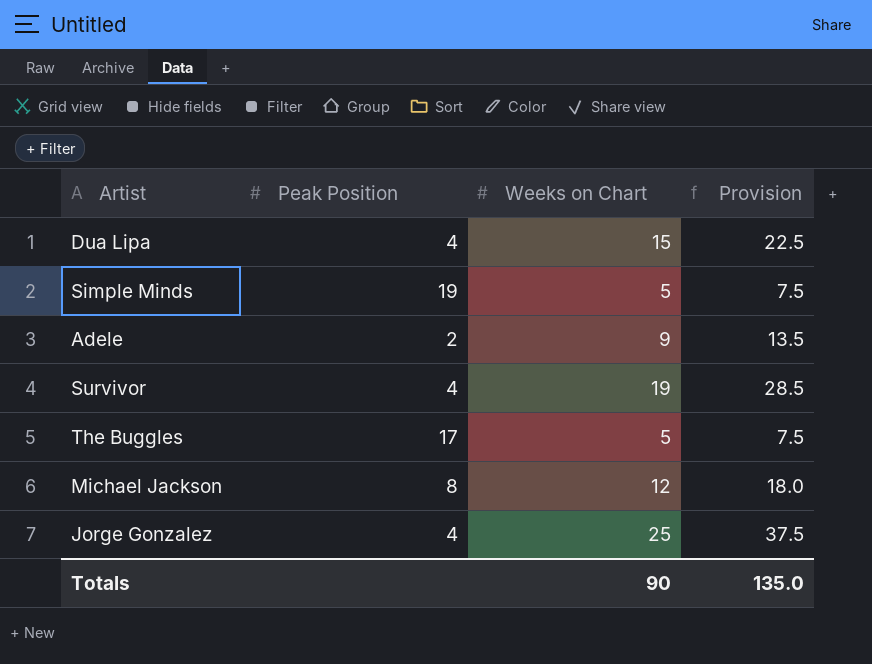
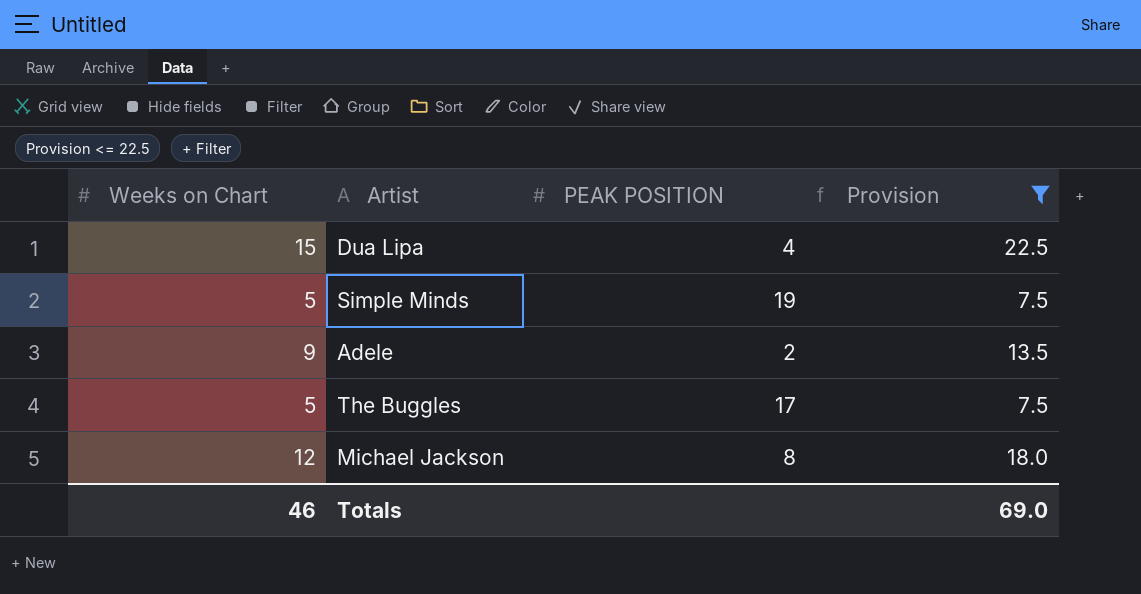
filter: none -> Provision <= 22.5
column Weeks on Chart | position: 3 -> 1
column name: Peak Position -> PEAK POSITION
Totals | Weeks on Chart: 90 -> 46
Totals | Provision: 135.0 -> 69.0

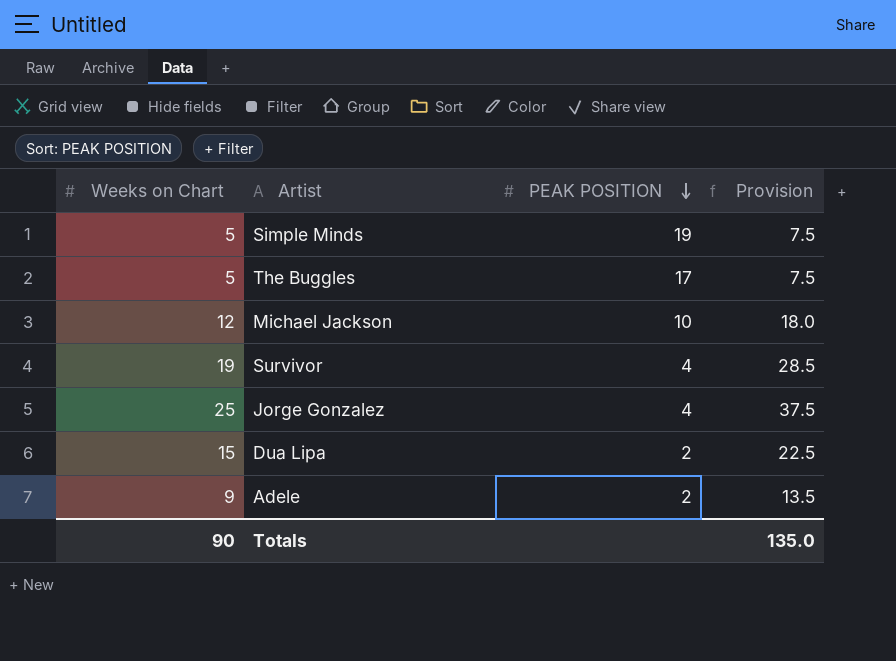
filter: Provision <= 22.5 -> none
row order: none -> PEAK POSITION descending
Michael Jackson | PEAK POSITION: 8 -> 10
Dua Lipa | PEAK POSITION: 4 -> 2
Totals | Weeks on Chart: 46 -> 90
Totals | Provision: 69.0 -> 135.0

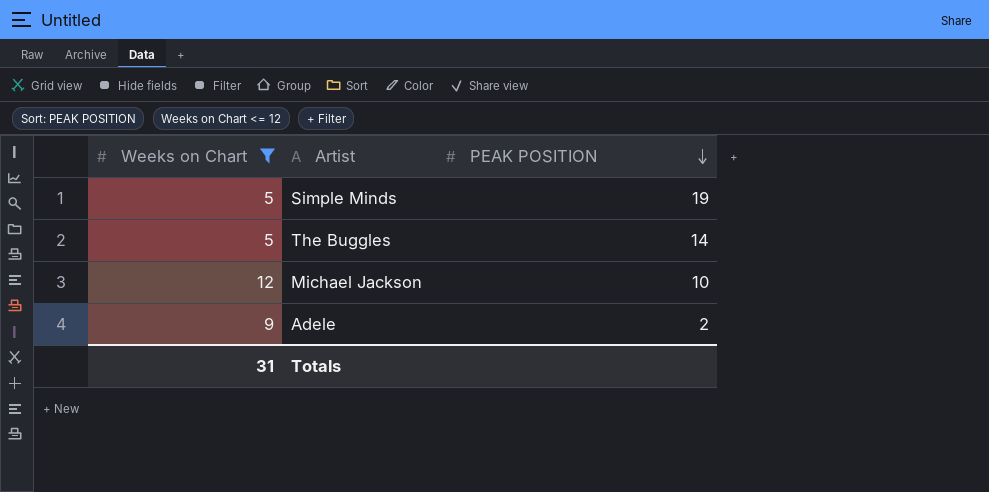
filter: none -> Weeks on Chart <= 12
column Provision | formula: [Weeks on Chart] * 1.5 -> none
The Buggles | PEAK POSITION: 17 -> 14
Totals | Weeks on Chart: 90 -> 31

